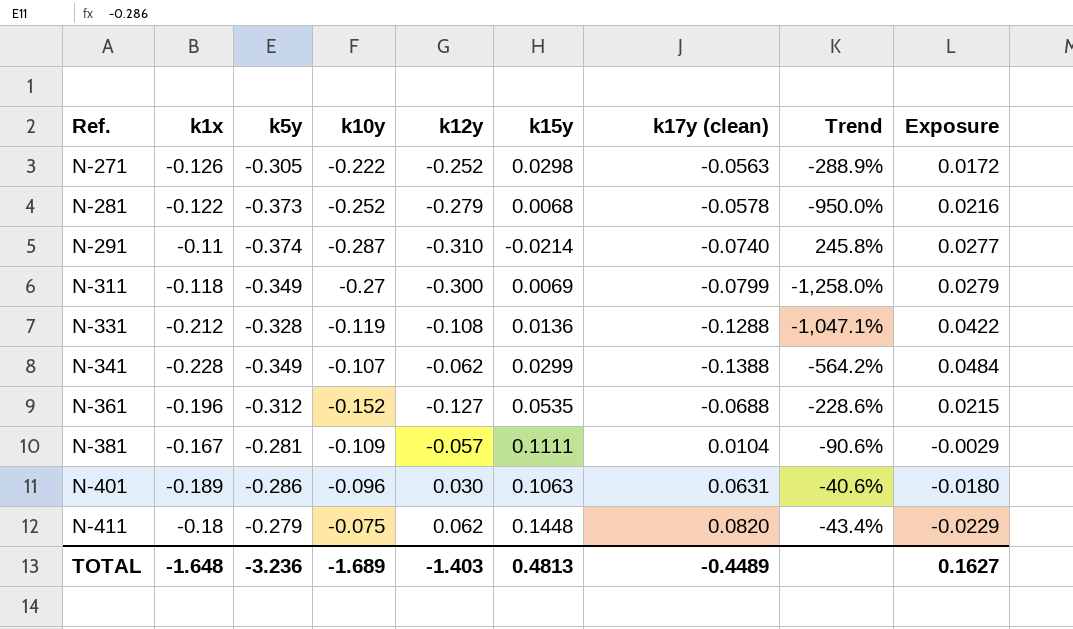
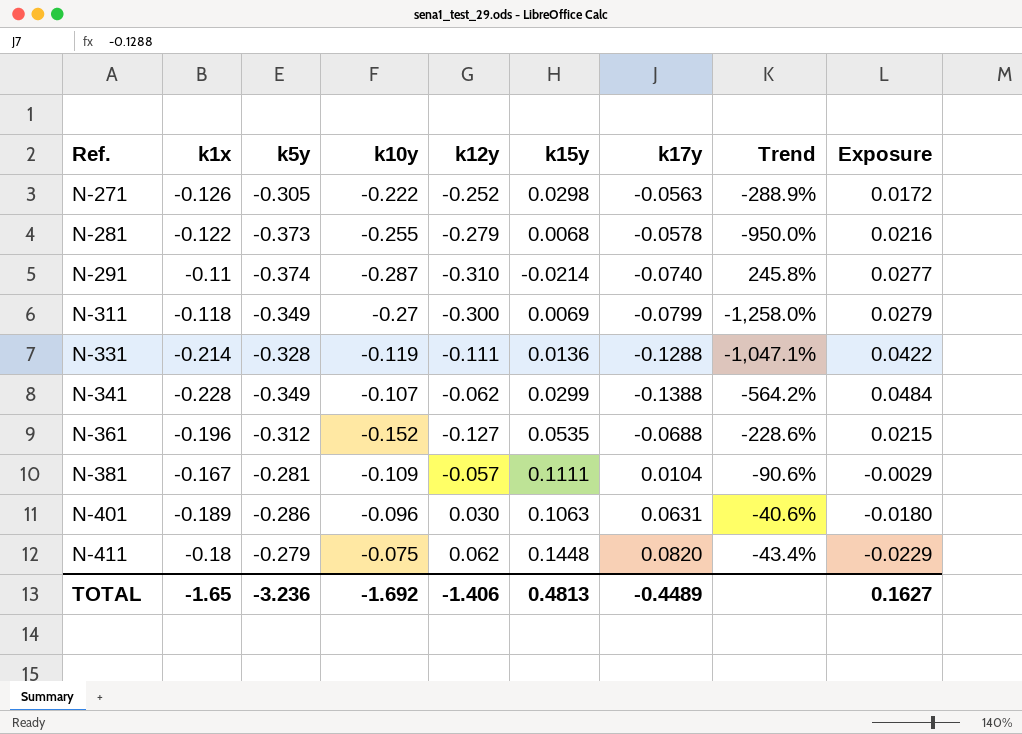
column name: k17y (clean) -> k17y
N-281 | k10y: -0.252 -> -0.255
N-331 | k1x: -0.212 -> -0.214
N-331 | k12y: -0.108 -> -0.111
TOTAL | k1x: -1.648 -> -1.65
TOTAL | k10y: -1.689 -> -1.692
TOTAL | k12y: -1.403 -> -1.406

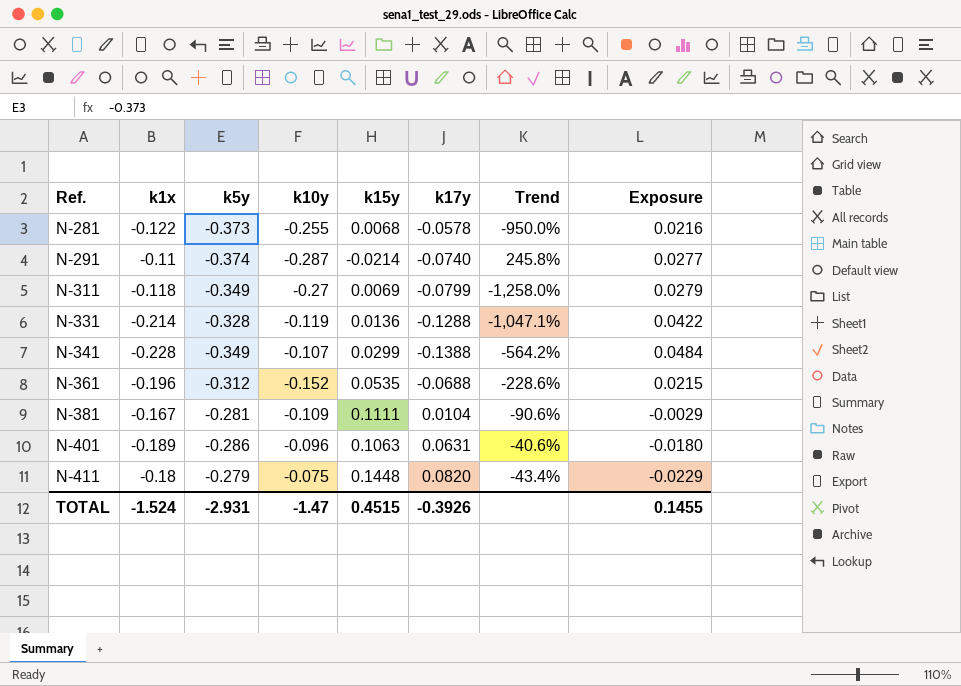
column k12y | position: 5 -> none
row N-271: -0.126 | -0.305 | -0.222 | -0.252 | 0.0298 | -0.0563 | -288.9% | 0.0172 -> none
TOTAL | k1x: -1.65 -> -1.524
TOTAL | k5y: -3.236 -> -2.931
TOTAL | k10y: -1.692 -> -1.47
TOTAL | k15y: 0.4813 -> 0.4515
TOTAL | k17y: -0.4489 -> -0.3926
TOTAL | Exposure: 0.1627 -> 0.1455

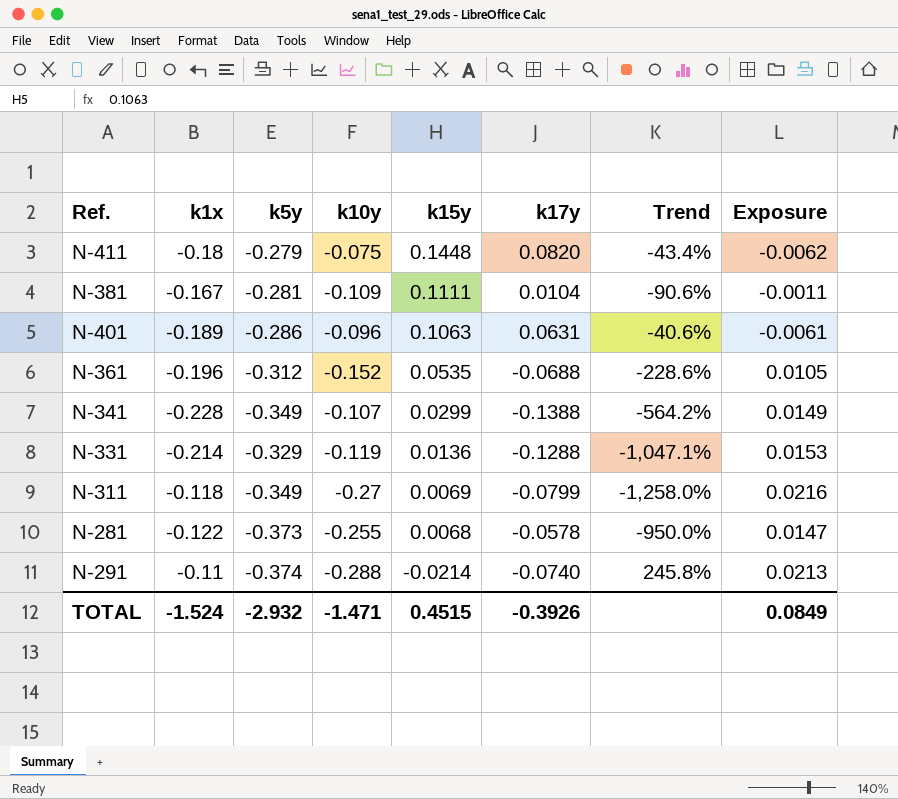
row order: Ref. ascending -> k15y descending
column Exposure | formula: [k5y] * [k17y] -> [k10y] * [k17y]
N-331 | k5y: -0.328 -> -0.329
N-291 | k10y: -0.287 -> -0.288
TOTAL | k5y: -2.931 -> -2.932
TOTAL | k10y: -1.47 -> -1.471
TOTAL | Exposure: 0.1455 -> 0.0849

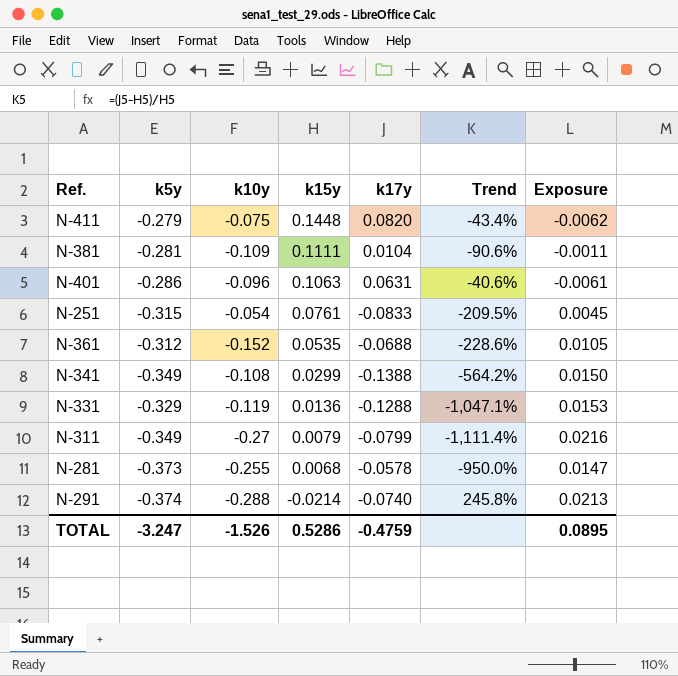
column k1x | position: 2 -> none
row N-251: none -> -0.315 | -0.054 | 0.0761 | -0.0833 | -209.5% | 0.0045
N-341 | k10y: -0.107 -> -0.108
N-341 | Exposure: 0.0149 -> 0.0150
N-311 | k15y: 0.0069 -> 0.0079
N-311 | Trend: -1,258.0% -> -1,111.4%
TOTAL | k5y: -2.932 -> -3.247
TOTAL | k10y: -1.471 -> -1.526
TOTAL | k15y: 0.4515 -> 0.5286
TOTAL | k17y: -0.3926 -> -0.4759
TOTAL | Exposure: 0.0849 -> 0.0895

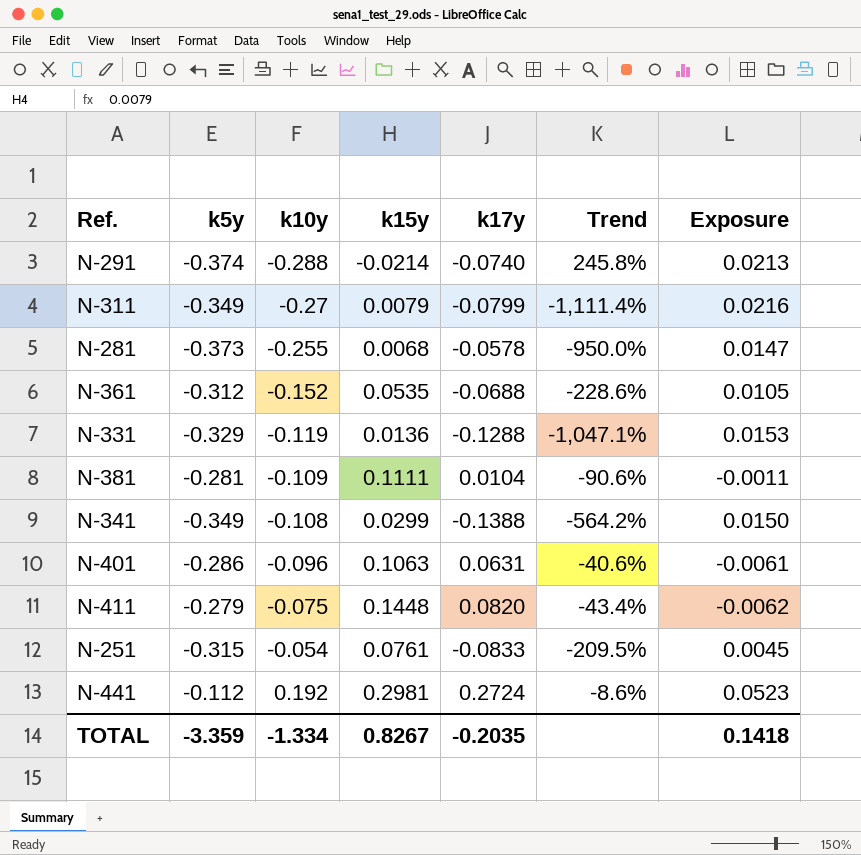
row order: k15y descending -> k10y ascending
row N-441: none -> -0.112 | 0.192 | 0.2981 | 0.2724 | -8.6% | 0.0523
TOTAL | k5y: -3.247 -> -3.359
TOTAL | k10y: -1.526 -> -1.334
TOTAL | k15y: 0.5286 -> 0.8267
TOTAL | k17y: -0.4759 -> -0.2035
TOTAL | Exposure: 0.0895 -> 0.1418

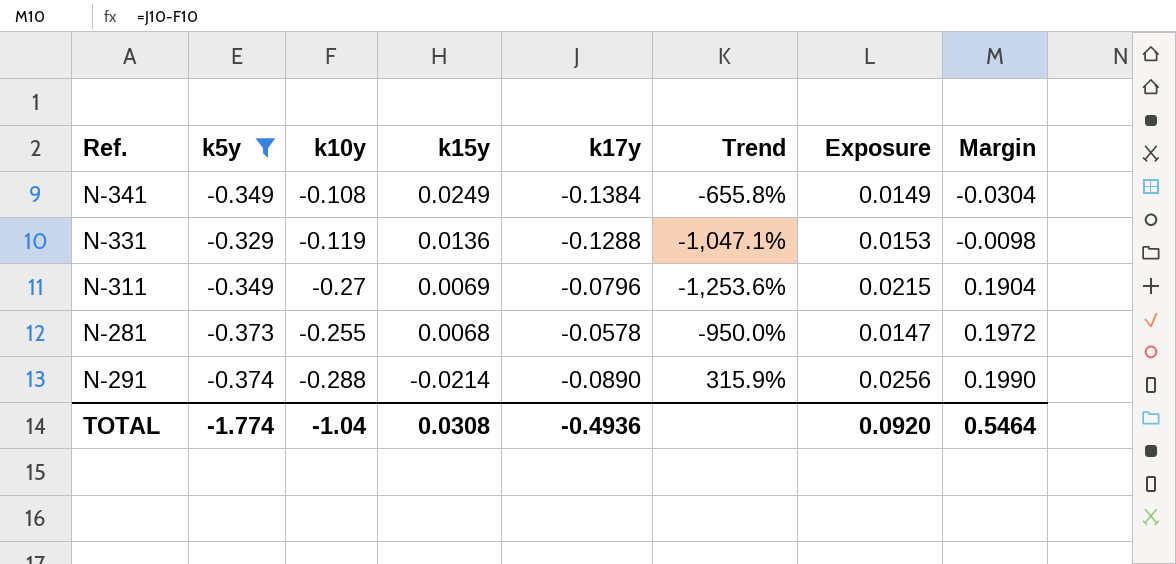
filter: none -> k5y <= -0.329
row order: k10y ascending -> k15y descending
column Margin | formula: none -> [k17y] - [k10y]
N-341 | k15y: 0.0299 -> 0.0249
N-341 | k17y: -0.1388 -> -0.1384
N-341 | Trend: -564.2% -> -655.8%
N-341 | Exposure: 0.0150 -> 0.0149
N-311 | k15y: 0.0079 -> 0.0069
N-311 | k17y: -0.0799 -> -0.0796
N-311 | Trend: -1,111.4% -> -1,253.6%
N-311 | Exposure: 0.0216 -> 0.0215
N-291 | k17y: -0.0740 -> -0.0890
N-291 | Trend: 245.8% -> 315.9%
N-291 | Exposure: 0.0213 -> 0.0256
TOTAL | k5y: -3.359 -> -1.774
TOTAL | k10y: -1.334 -> -1.04
TOTAL | k15y: 0.8267 -> 0.0308
TOTAL | k17y: -0.2035 -> -0.4936
TOTAL | Exposure: 0.1418 -> 0.0920

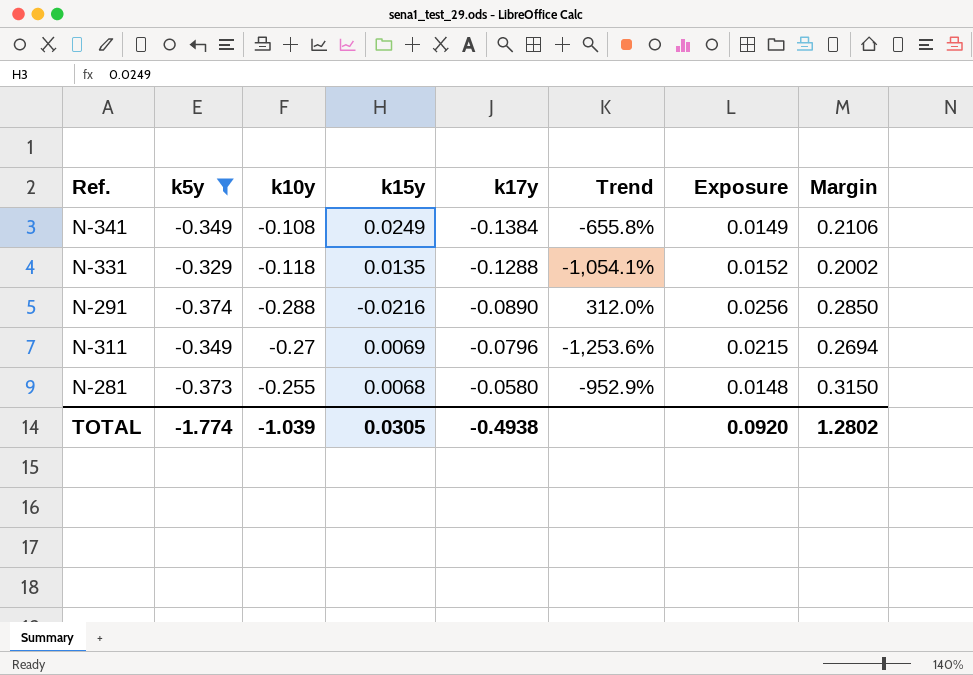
row order: k15y descending -> k17y ascending
column Margin | formula: [k17y] - [k10y] -> [k17y] - [k5y]
N-331 | k10y: -0.119 -> -0.118
N-331 | k15y: 0.0136 -> 0.0135
N-331 | Trend: -1,047.1% -> -1,054.1%
N-331 | Exposure: 0.0153 -> 0.0152
N-291 | k15y: -0.0214 -> -0.0216
N-291 | Trend: 315.9% -> 312.0%
N-281 | k17y: -0.0578 -> -0.0580
N-281 | Trend: -950.0% -> -952.9%
N-281 | Exposure: 0.0147 -> 0.0148
TOTAL | k10y: -1.04 -> -1.039
TOTAL | k15y: 0.0308 -> 0.0305
TOTAL | k17y: -0.4936 -> -0.4938
TOTAL | Margin: 0.5464 -> 1.2802

